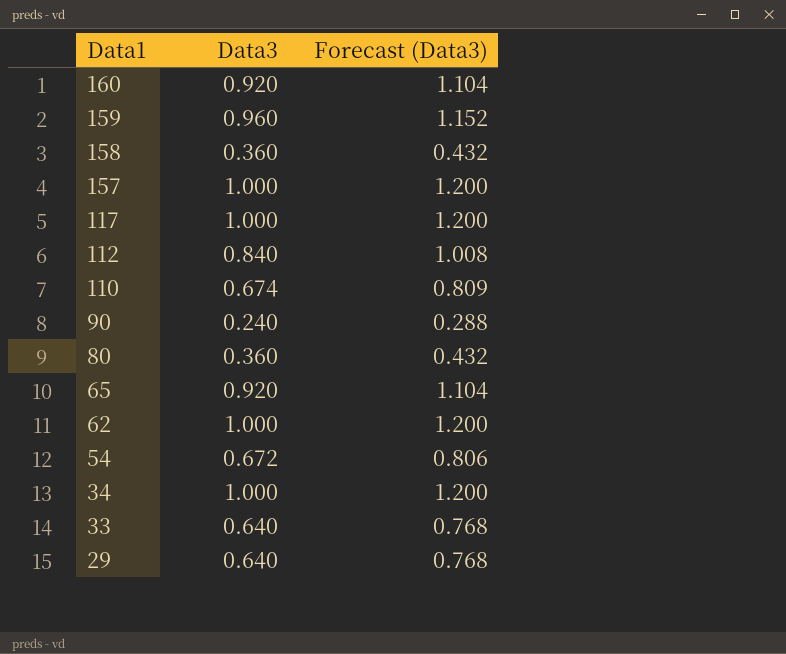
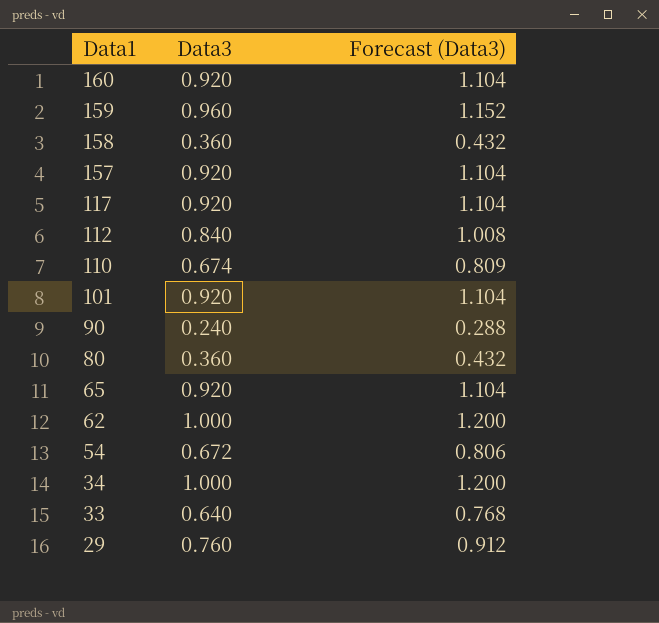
157 | Data3: 1.000 -> 0.920
157 | Forecast (Data3): 1.200 -> 1.104
117 | Data3: 1.000 -> 0.920
117 | Forecast (Data3): 1.200 -> 1.104
row 101: none -> 0.920 | 1.104
29 | Data3: 0.640 -> 0.760
29 | Forecast (Data3): 0.768 -> 0.912

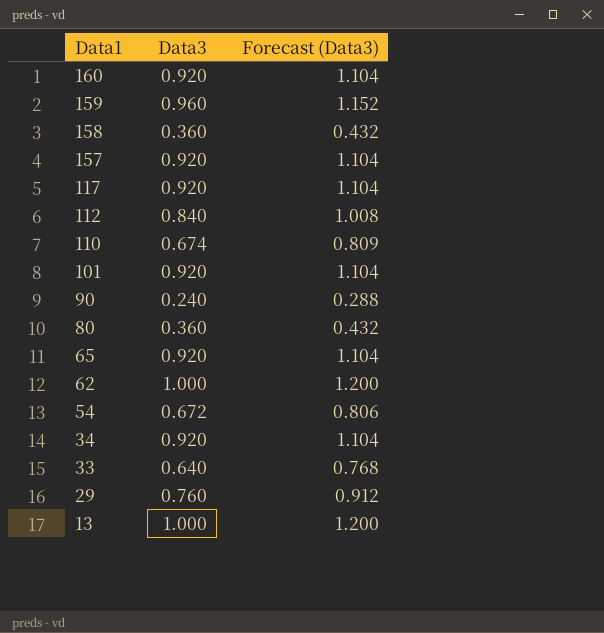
34 | Data3: 1.000 -> 0.920
34 | Forecast (Data3): 1.200 -> 1.104
row 13: none -> 1.000 | 1.200

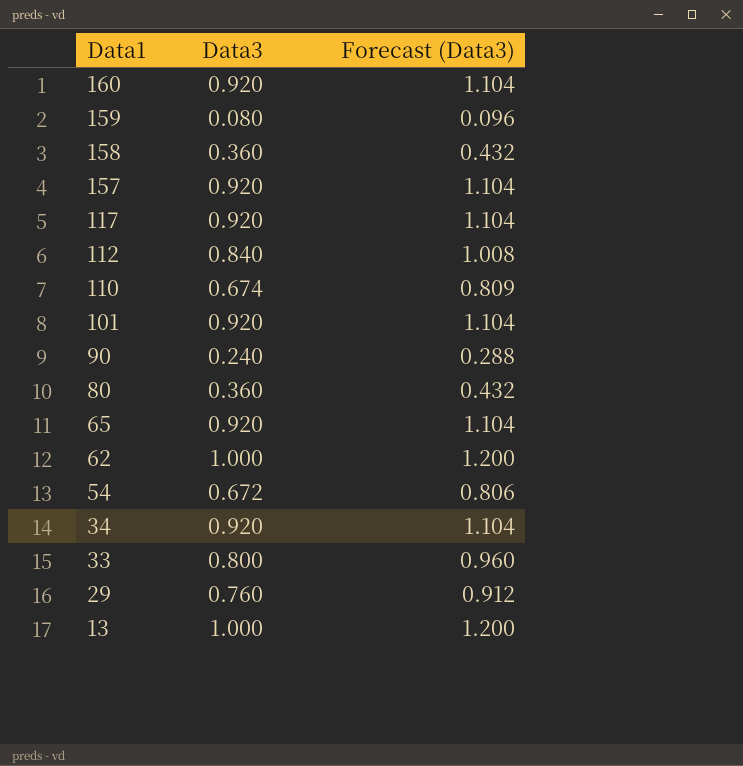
159 | Data3: 0.960 -> 0.080
159 | Forecast (Data3): 1.152 -> 0.096
33 | Data3: 0.640 -> 0.800
33 | Forecast (Data3): 0.768 -> 0.960

